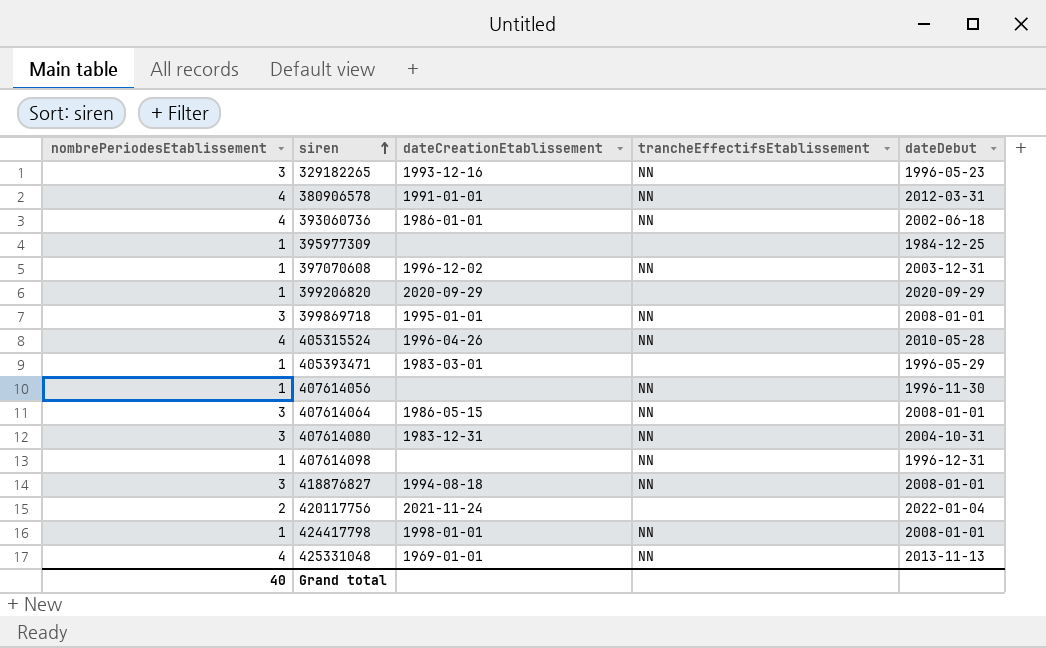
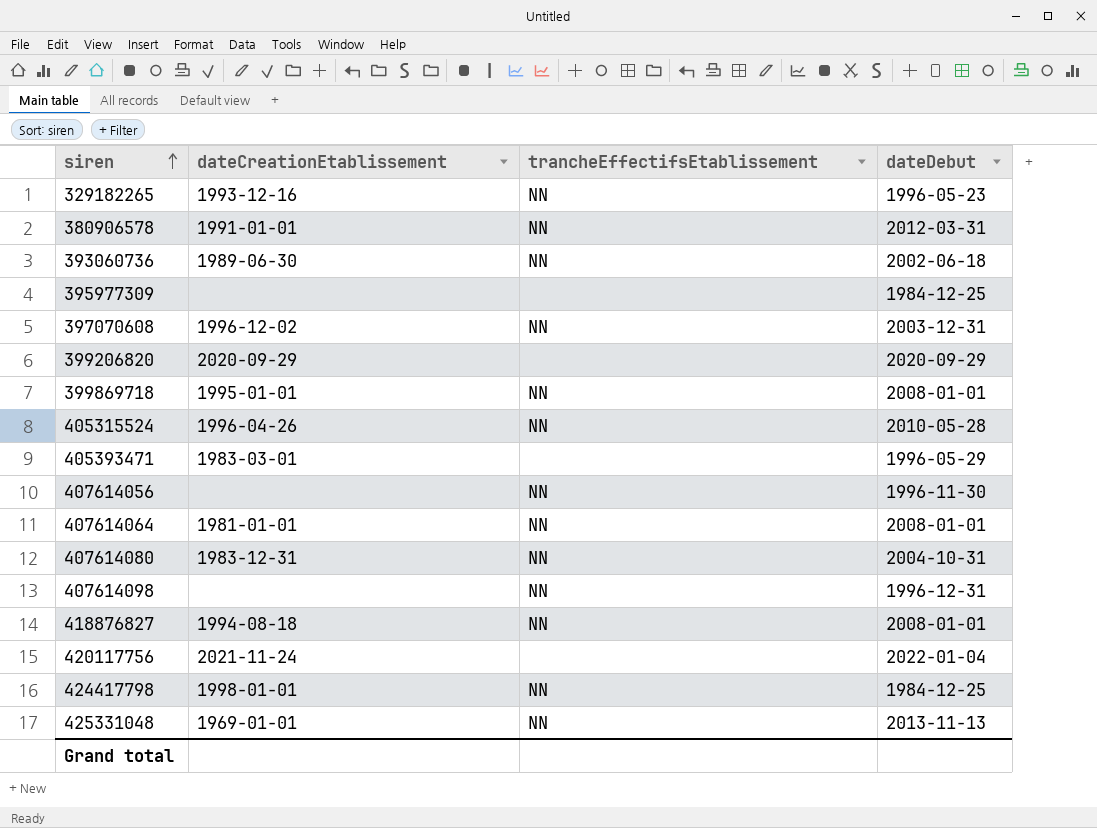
column nombrePeriodesEtablissement | position: 1 -> none
393060736 | dateCreationEtablissement: 1986-01-01 -> 1989-06-30
407614064 | dateCreationEtablissement: 1986-05-15 -> 1981-01-01
424417798 | dateDebut: 2008-01-01 -> 1984-12-25

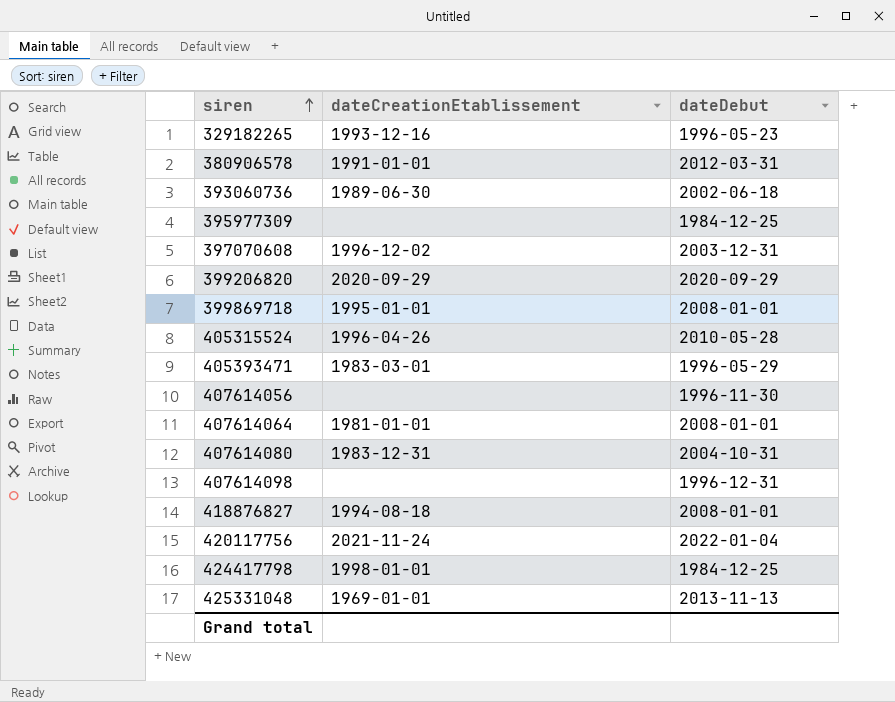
column trancheEffectifsEtablissement | position: 3 -> none

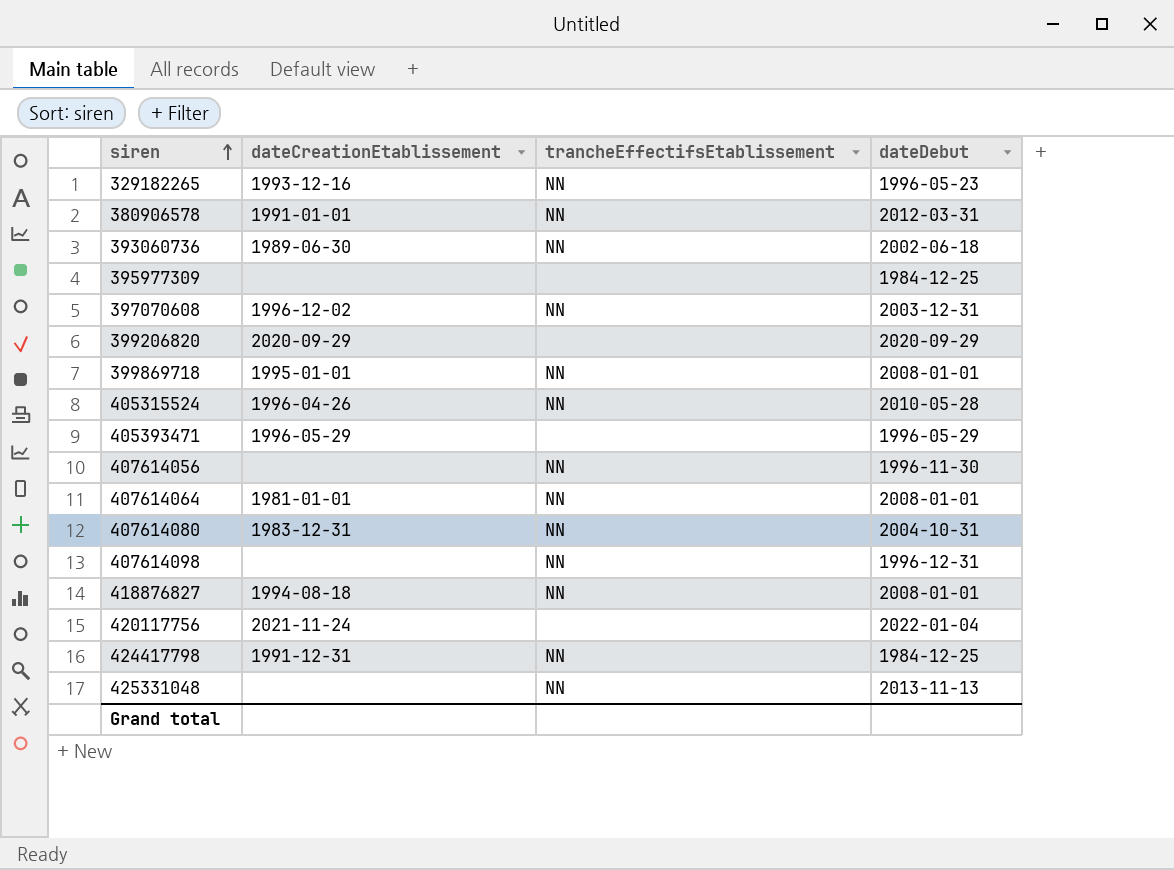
column trancheEffectifsEtablissement | position: none -> 3
405393471 | dateCreationEtablissement: 1983-03-01 -> 1996-05-29
424417798 | dateCreationEtablissement: 1998-01-01 -> 1991-12-31
425331048 | dateCreationEtablissement: 1969-01-01 -> none

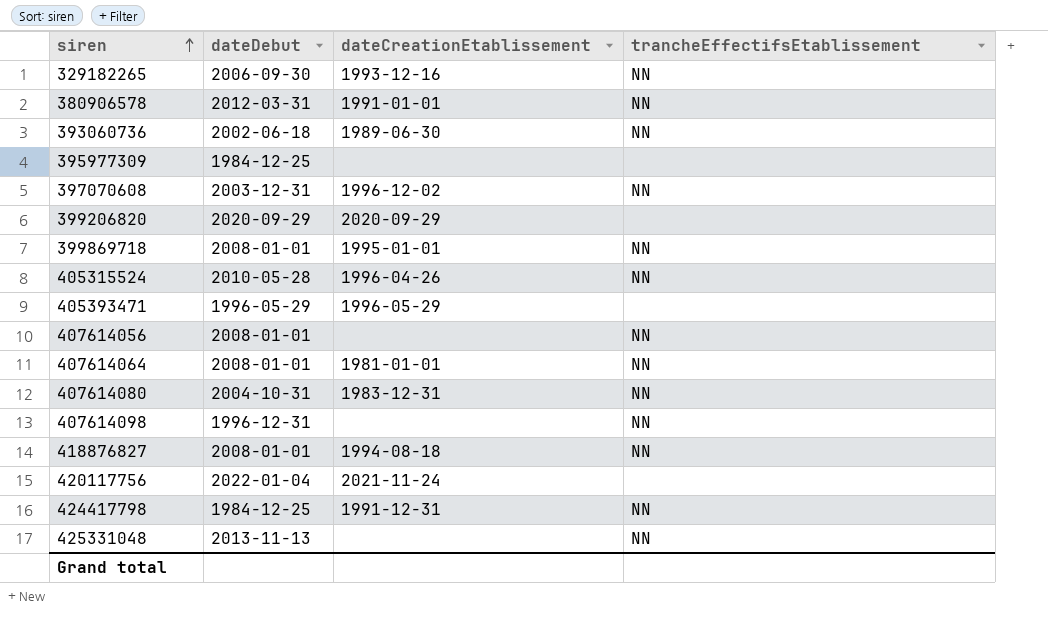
column dateDebut | position: 4 -> 2
329182265 | dateDebut: 1996-05-23 -> 2006-09-30
407614056 | dateDebut: 1996-11-30 -> 2008-01-01

